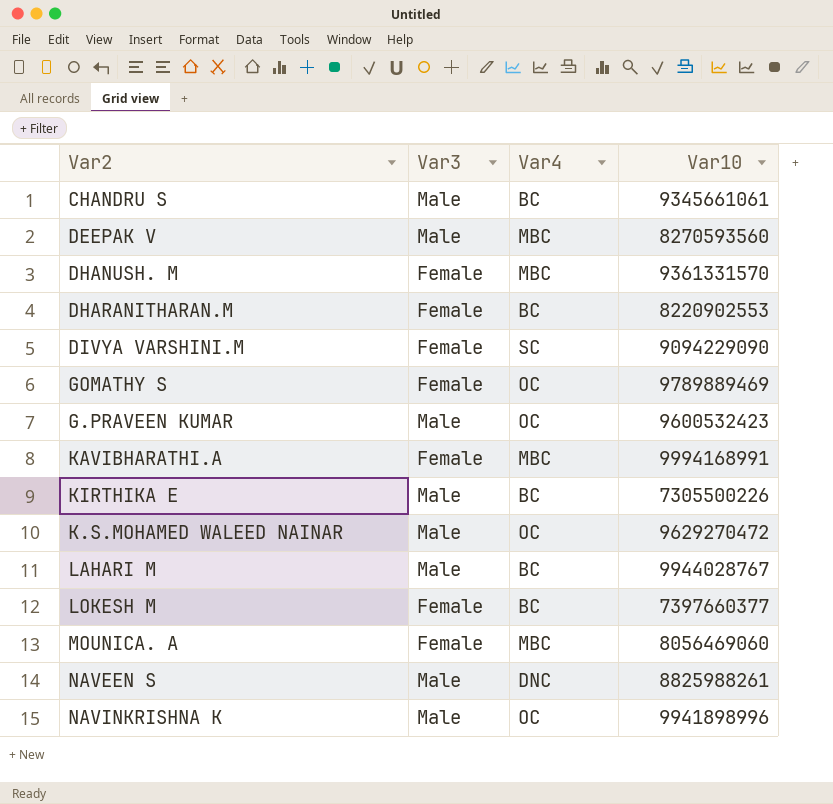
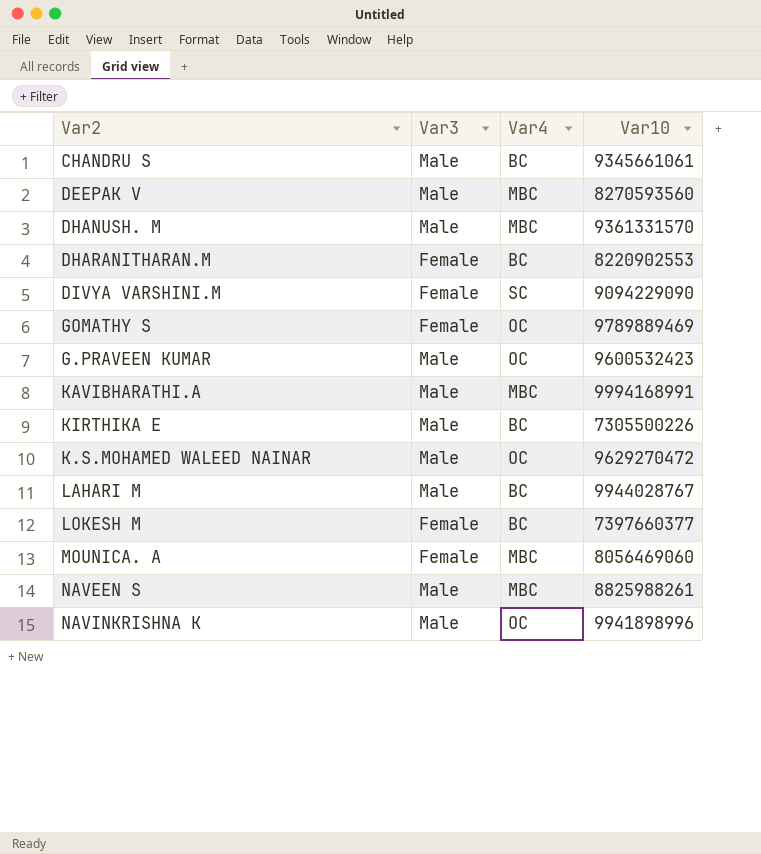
DHANUSH. M | Var3: Female -> Male
KAVIBHARATHI.A | Var3: Female -> Male
NAVEEN S | Var4: DNC -> MBC

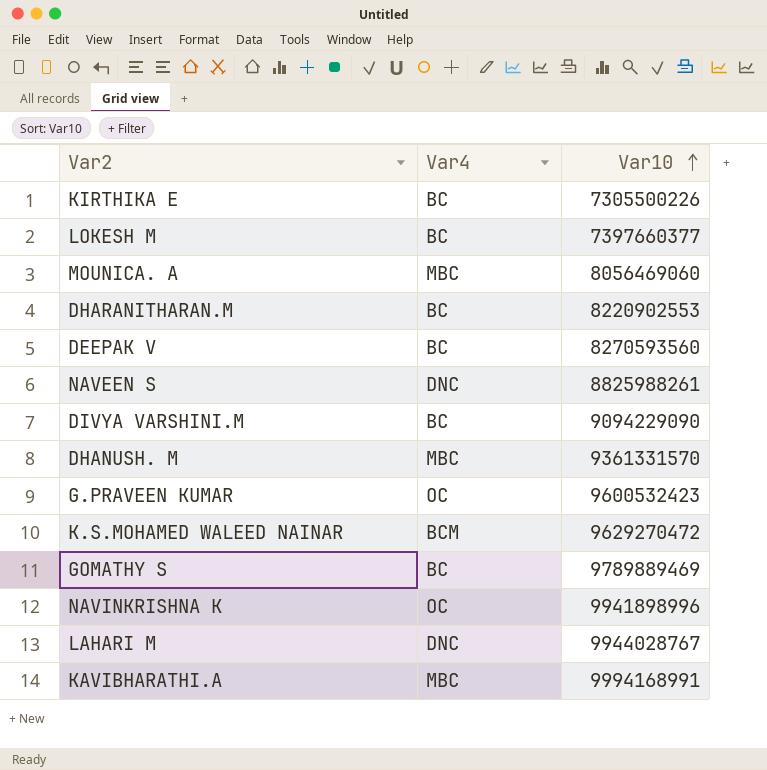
row order: none -> Var10 ascending
column Var3 | position: 2 -> none
row CHANDRU S: Male | BC | 9345661061 -> none
DEEPAK V | Var4: MBC -> BC
NAVEEN S | Var4: MBC -> DNC
DIVYA VARSHINI.M | Var4: SC -> BC
K.S.MOHAMED WALEED NAINAR | Var4: OC -> BCM
GOMATHY S | Var4: OC -> BC
LAHARI M | Var4: BC -> DNC

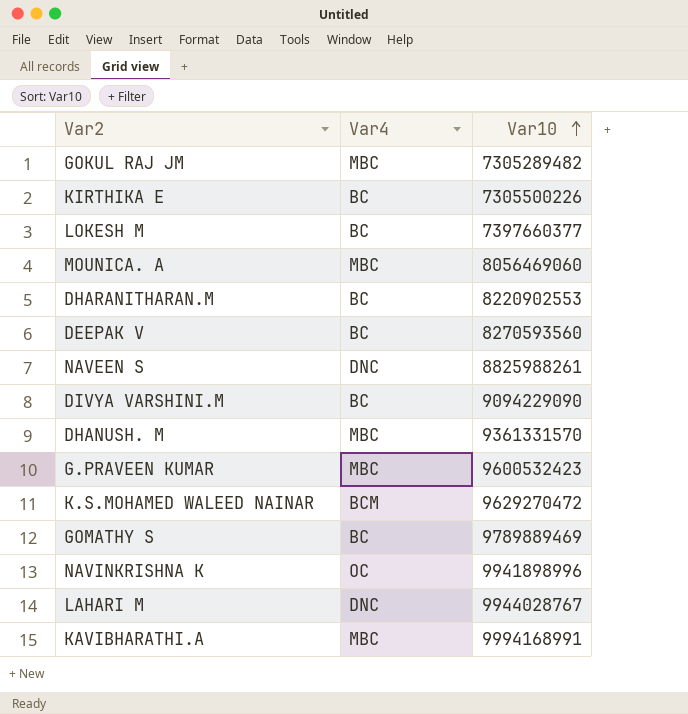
row GOKUL RAJ JM: none -> MBC | 7305289482
G.PRAVEEN KUMAR | Var4: OC -> MBC

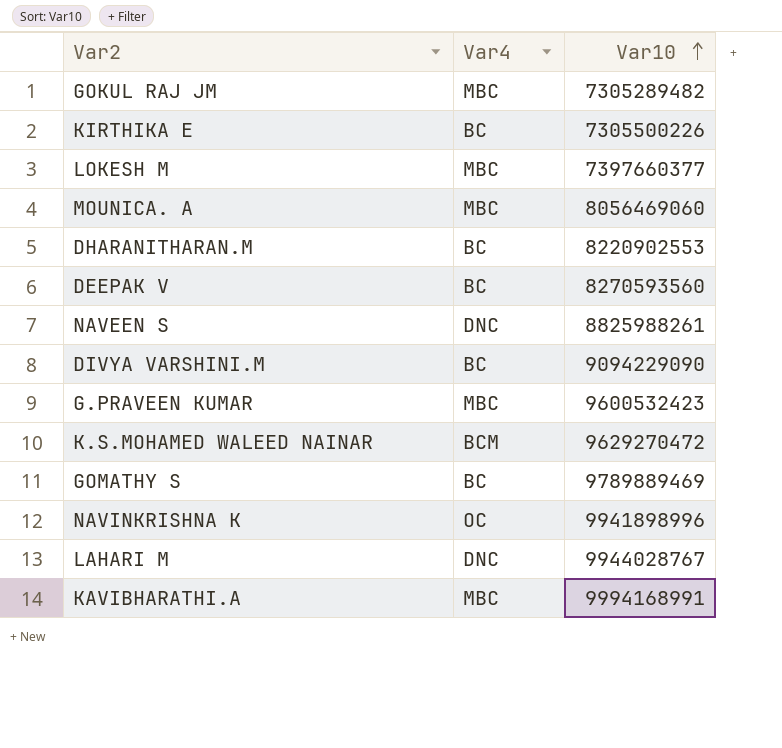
row DHANUSH. M: MBC | 9361331570 -> none
LOKESH M | Var4: BC -> MBC

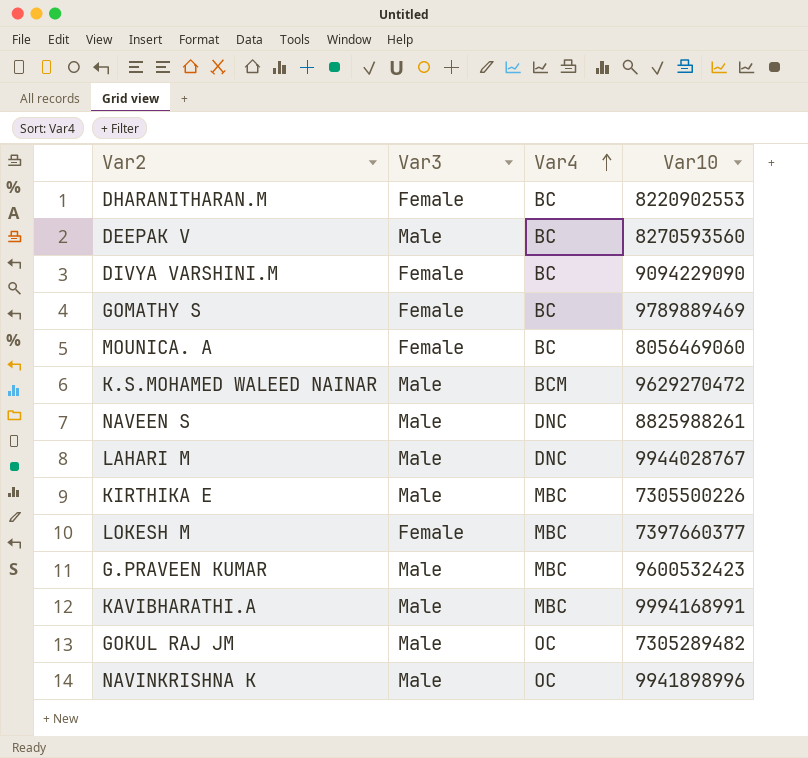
row order: Var10 ascending -> Var4 ascending
column Var3 | position: none -> 2
MOUNICA. A | Var4: MBC -> BC
KIRTHIKA E | Var4: BC -> MBC
GOKUL RAJ JM | Var4: MBC -> OC

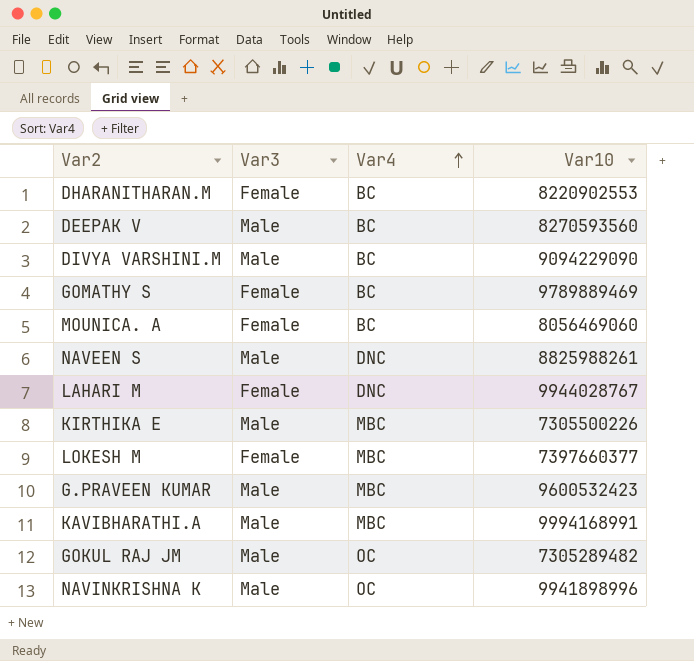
row K.S.MOHAMED WALEED NAINAR: Male | BCM | 9629270472 -> none
DIVYA VARSHINI.M | Var3: Female -> Male
LAHARI M | Var3: Male -> Female

